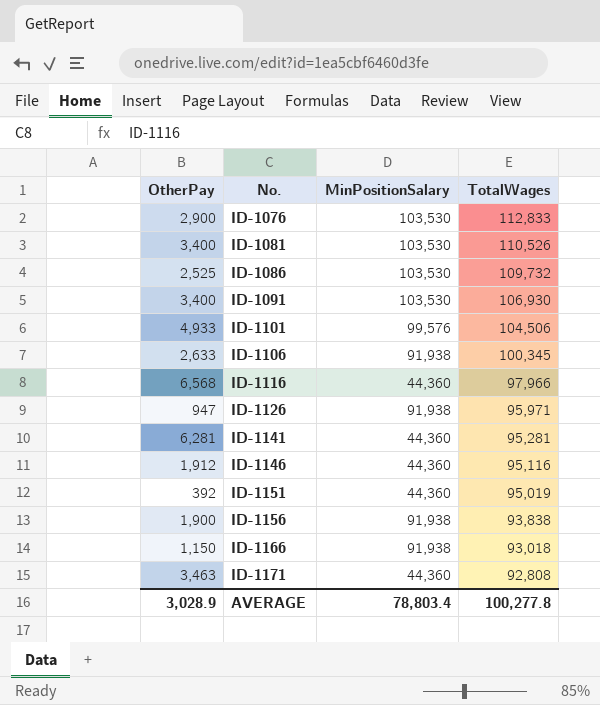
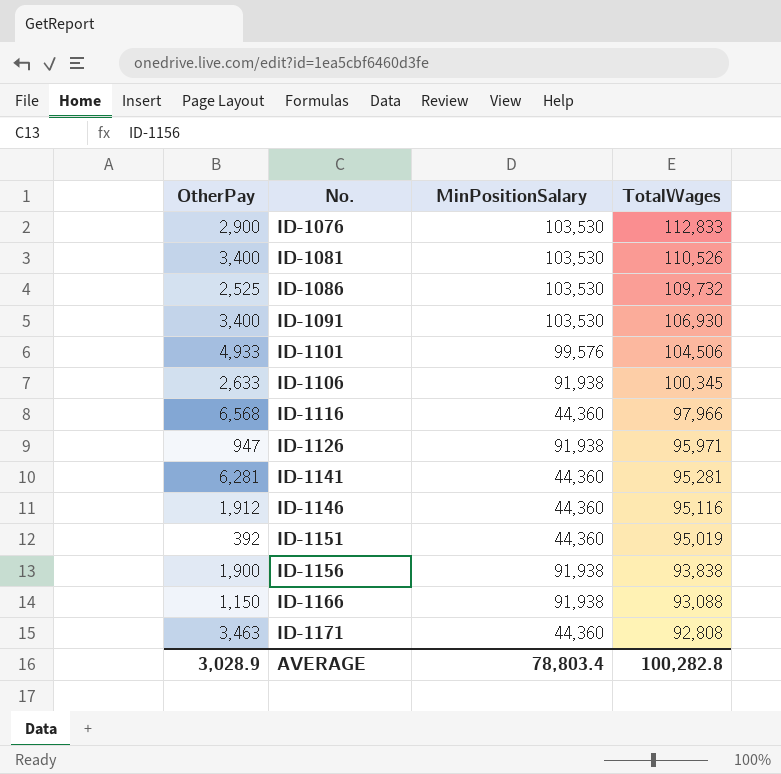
ID-1166 | TotalWages: 93,018 -> 93,088
AVERAGE | TotalWages: 100,277.8 -> 100,282.8

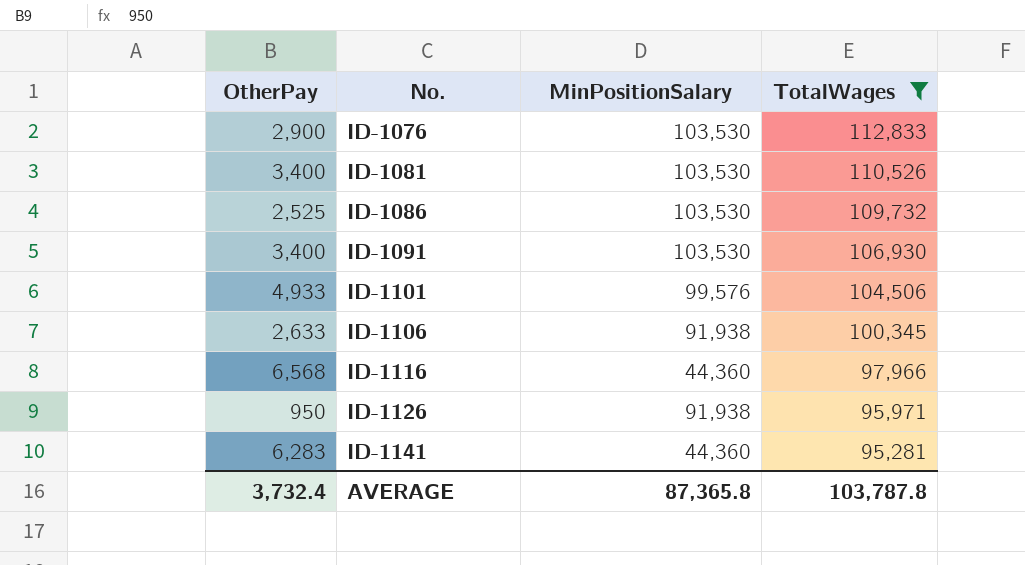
filter: none -> TotalWages >= 95,281
ID-1126 | OtherPay: 947 -> 950
ID-1141 | OtherPay: 6,281 -> 6,283
AVERAGE | OtherPay: 3,028.9 -> 3,732.4
AVERAGE | MinPositionSalary: 78,803.4 -> 87,365.8
AVERAGE | TotalWages: 100,282.8 -> 103,787.8

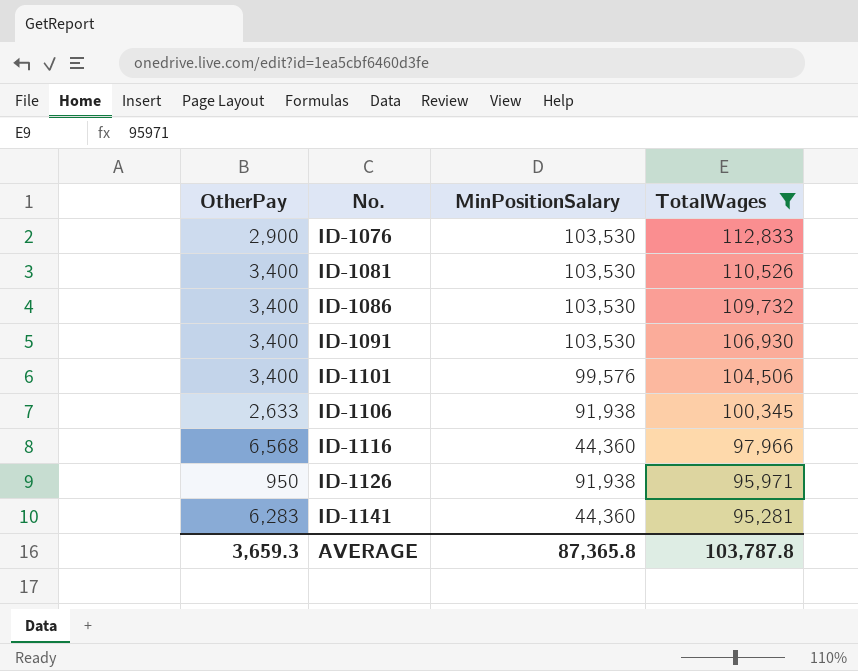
ID-1086 | OtherPay: 2,525 -> 3,400
ID-1101 | OtherPay: 4,933 -> 3,400
AVERAGE | OtherPay: 3,732.4 -> 3,659.3

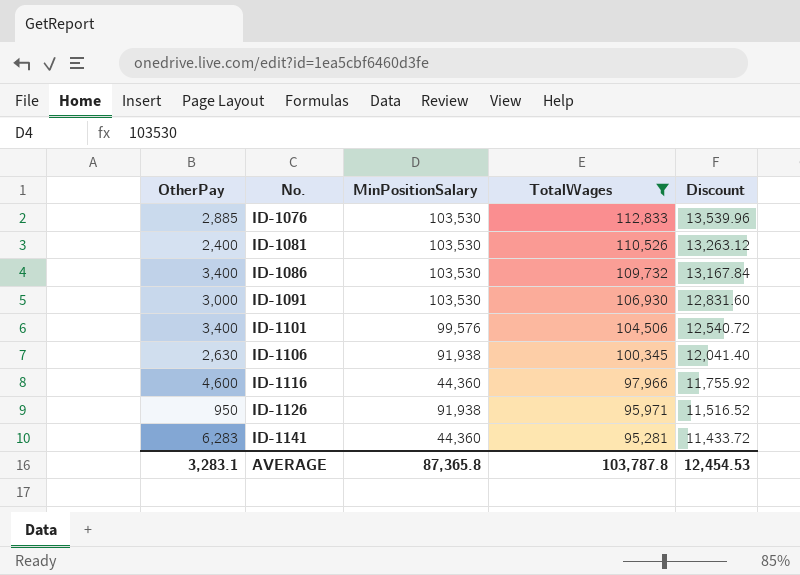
column Discount | formula: none -> [TotalWages] * 0.12
ID-1076 | OtherPay: 2,900 -> 2,885
ID-1081 | OtherPay: 3,400 -> 2,400
ID-1091 | OtherPay: 3,400 -> 3,000
ID-1106 | OtherPay: 2,633 -> 2,630
ID-1116 | OtherPay: 6,568 -> 4,600
AVERAGE | OtherPay: 3,659.3 -> 3,283.1

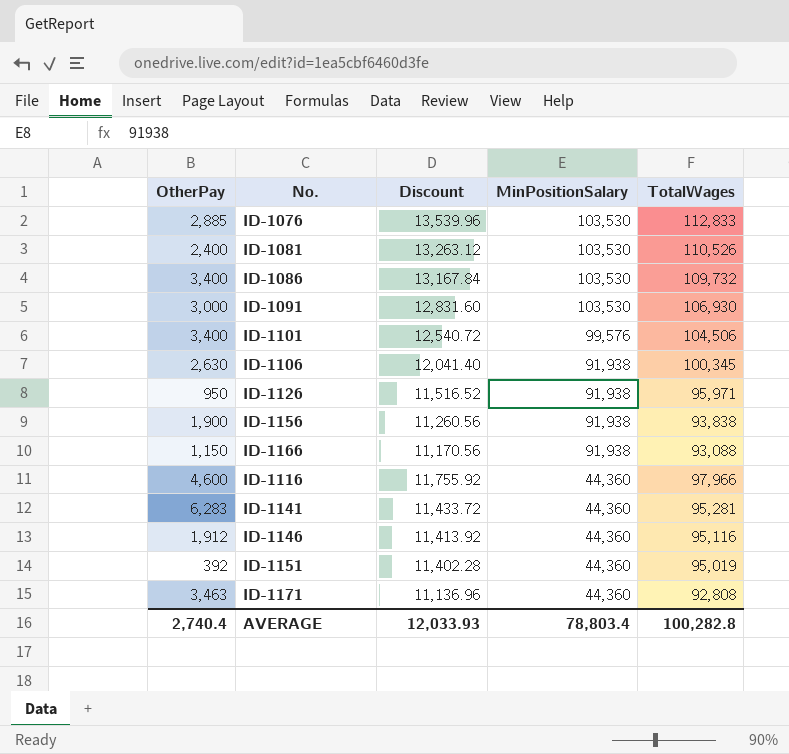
filter: TotalWages >= 95,281 -> none
row order: No. ascending -> MinPositionSalary descending
column Discount | position: 5 -> 3
AVERAGE | OtherPay: 3,283.1 -> 2,740.4
AVERAGE | Discount: 12,454.53 -> 12,033.93
AVERAGE | MinPositionSalary: 87,365.8 -> 78,803.4
AVERAGE | TotalWages: 103,787.8 -> 100,282.8

